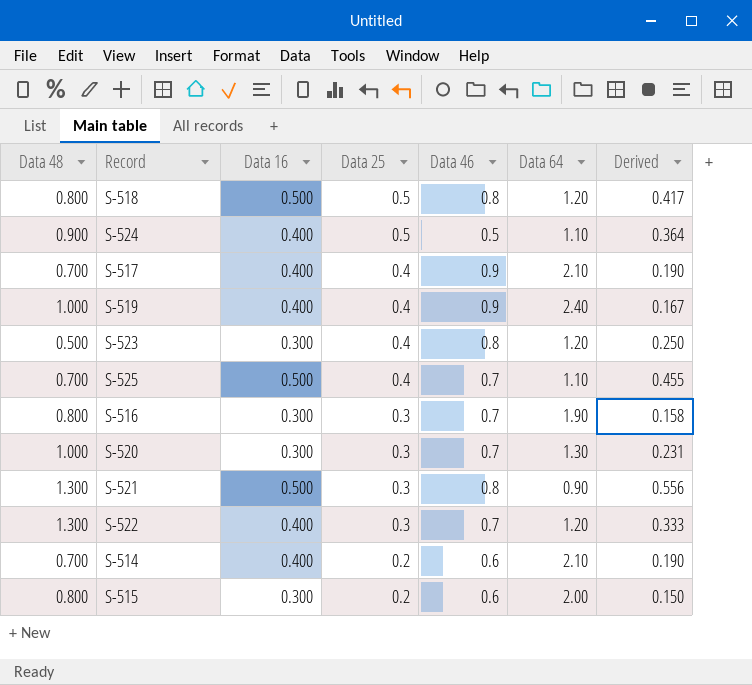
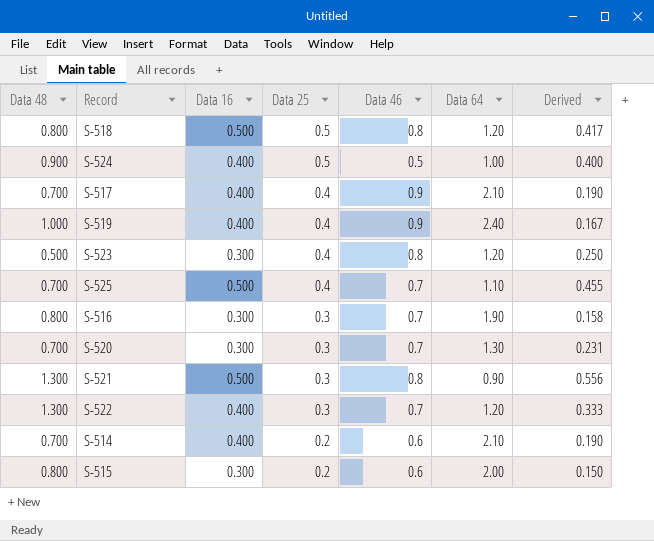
S-524 | Data 64: 1.10 -> 1.00
S-524 | Derived: 0.364 -> 0.400
S-520 | Data 48: 1.000 -> 0.700

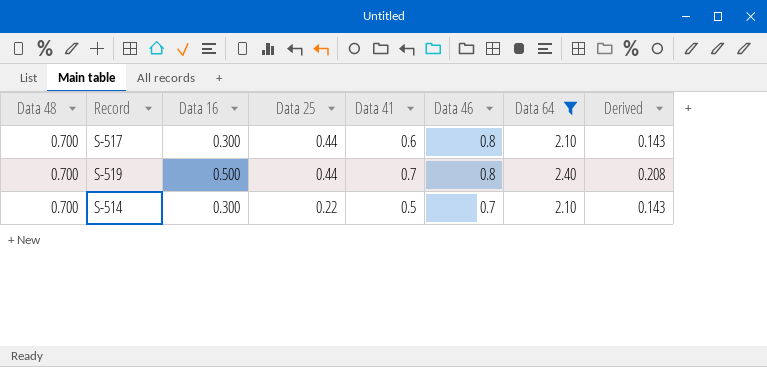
filter: none -> Data 64 >= 2.10
column Data 41 | position: none -> 5
S-517 | Data 16: 0.400 -> 0.300
S-517 | Data 25: 0.4 -> 0.44
S-517 | Data 46: 0.9 -> 0.8
S-517 | Derived: 0.190 -> 0.143
S-519 | Data 48: 1.000 -> 0.700
S-519 | Data 16: 0.400 -> 0.500
S-519 | Data 25: 0.4 -> 0.44
S-519 | Data 46: 0.9 -> 0.8
S-519 | Derived: 0.167 -> 0.208
S-514 | Data 16: 0.400 -> 0.300
S-514 | Data 25: 0.2 -> 0.22
S-514 | Data 46: 0.6 -> 0.7
S-514 | Derived: 0.190 -> 0.143

